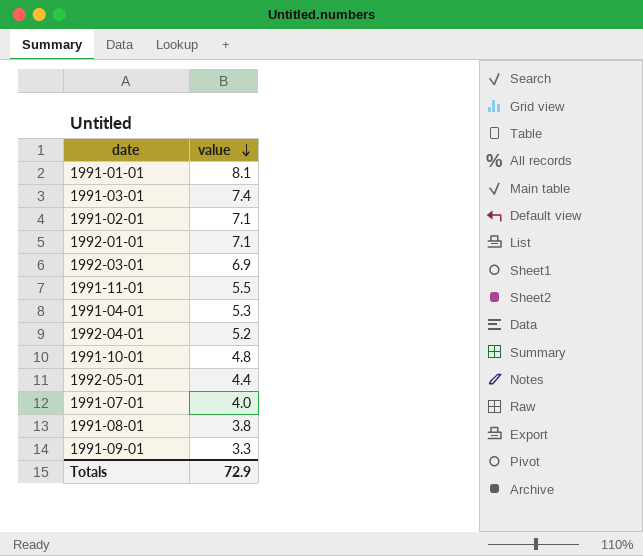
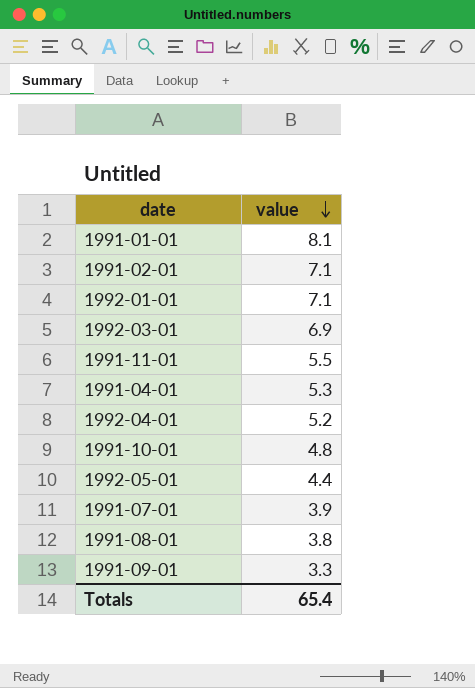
row 1991-03-01: 7.4 -> none
1991-07-01 | value: 4.0 -> 3.9
Totals | value: 72.9 -> 65.4

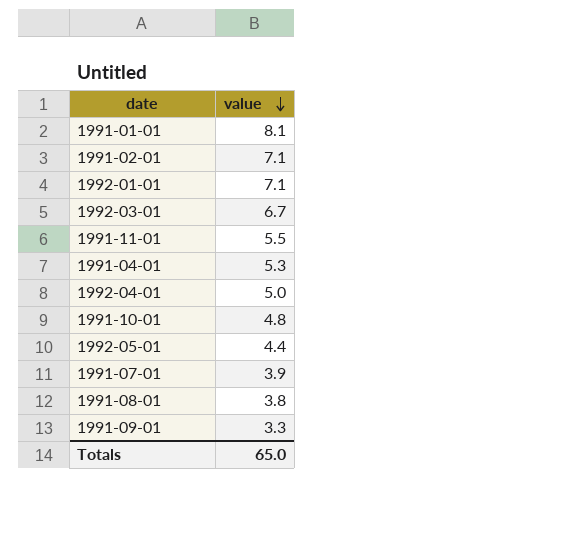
1992-03-01 | value: 6.9 -> 6.7
1992-04-01 | value: 5.2 -> 5.0
Totals | value: 65.4 -> 65.0

